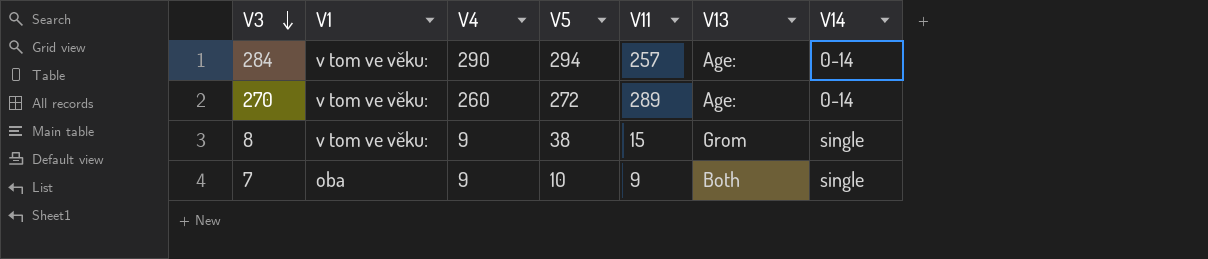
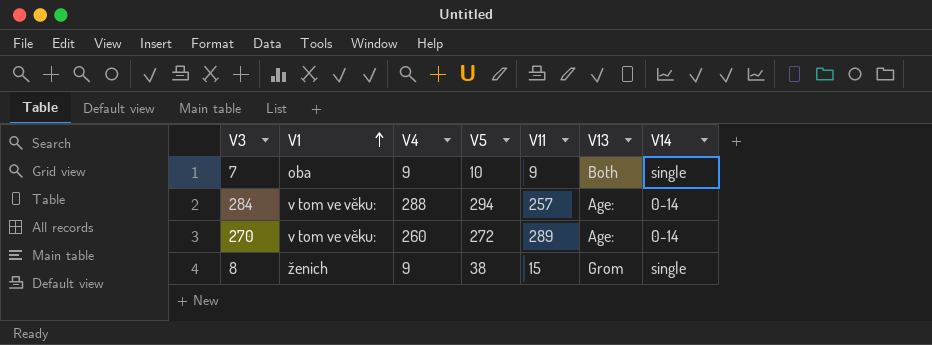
row order: V3 descending -> V1 ascending
284 | V4: 290 -> 288
8 | V1: v tom ve věku: -> ženich

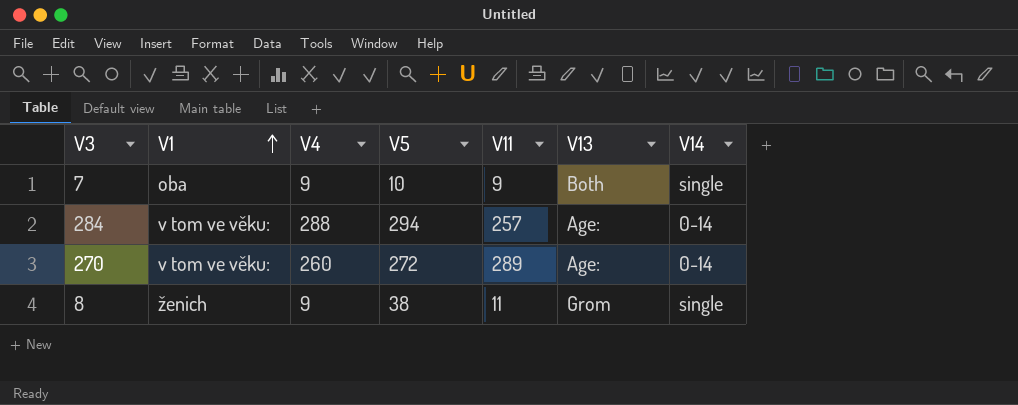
8 | V11: 15 -> 11

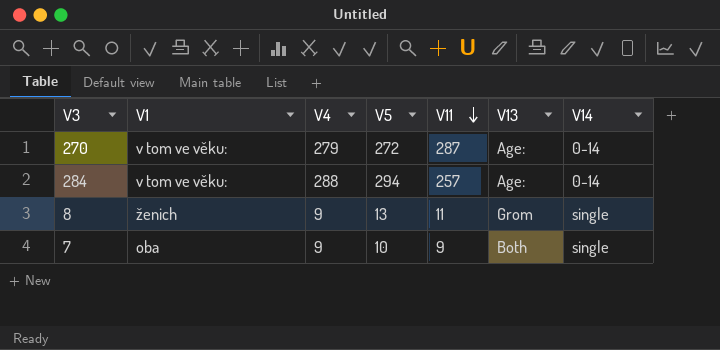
row order: V1 ascending -> V11 descending
270 | V4: 260 -> 279
270 | V11: 289 -> 287
8 | V5: 38 -> 13

